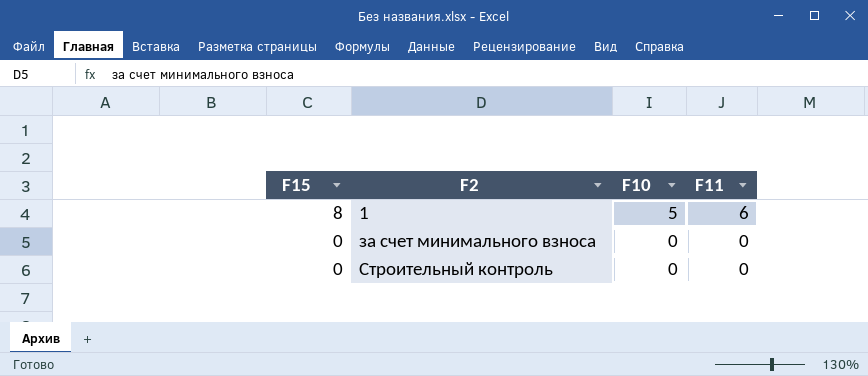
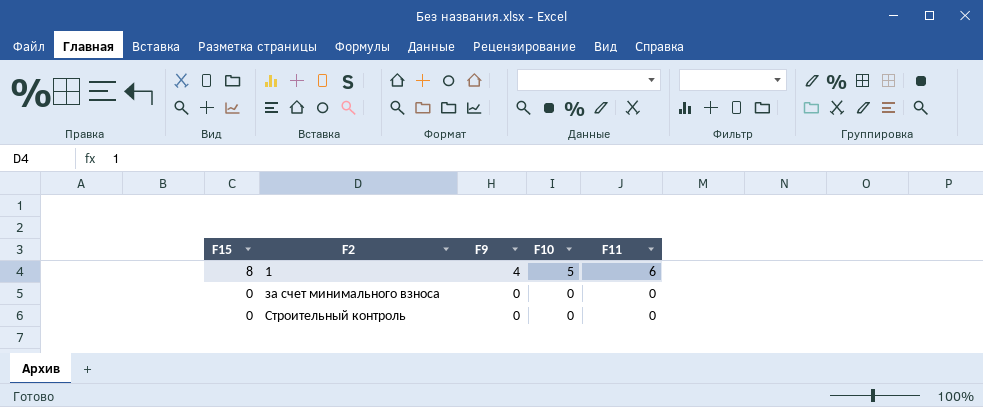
column F9 | position: none -> 3

